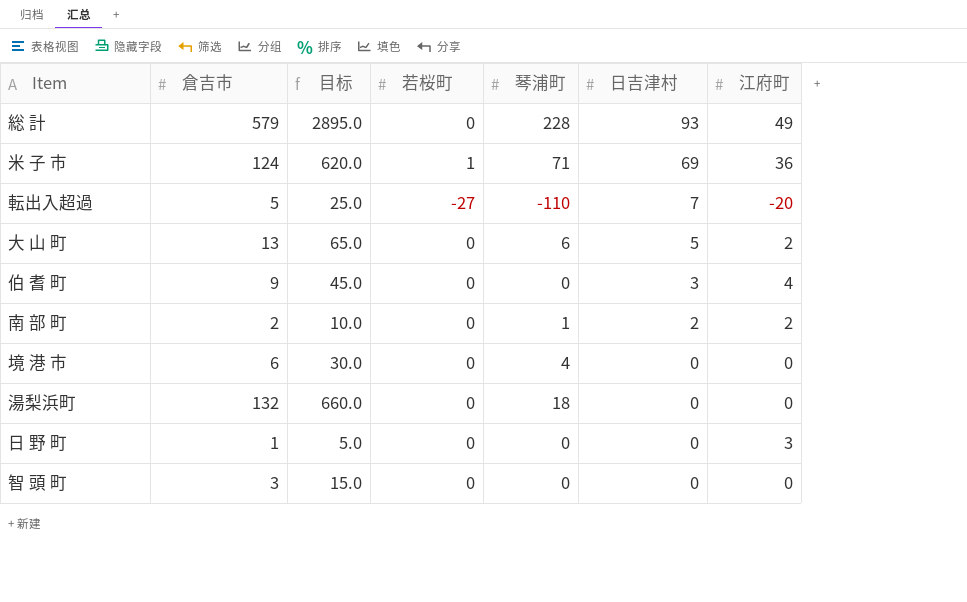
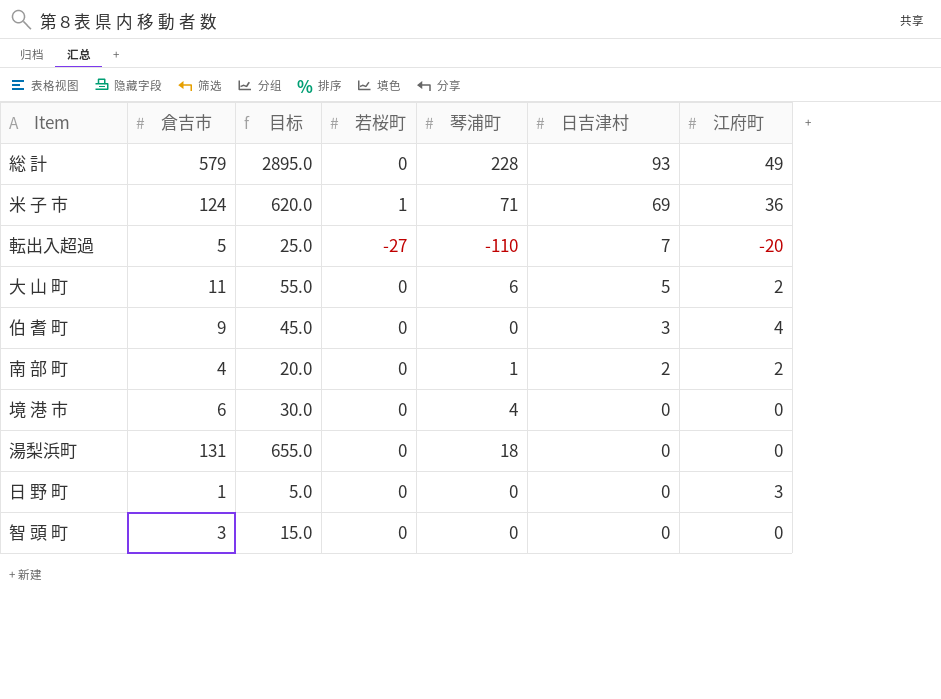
大 山 町 | 倉吉市: 13 -> 11
大 山 町 | 目标: 65.0 -> 55.0
南 部 町 | 倉吉市: 2 -> 4
南 部 町 | 目标: 10.0 -> 20.0
湯梨浜町 | 倉吉市: 132 -> 131
湯梨浜町 | 目标: 660.0 -> 655.0

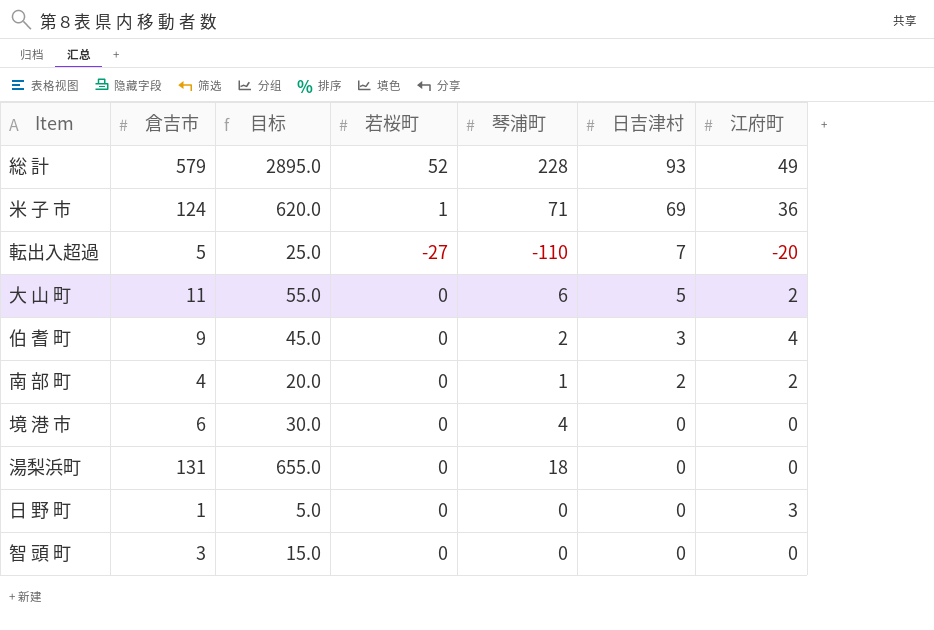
総 計 | 若桜町: 0 -> 52
伯 耆 町 | 琴浦町: 0 -> 2

